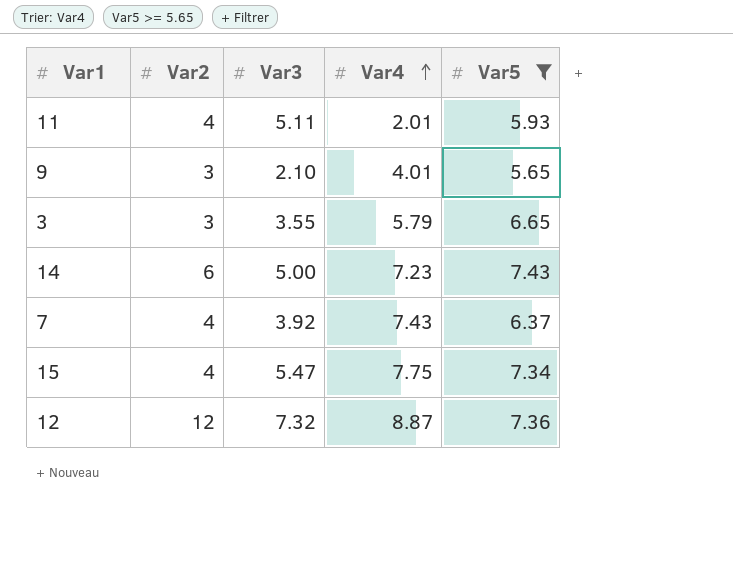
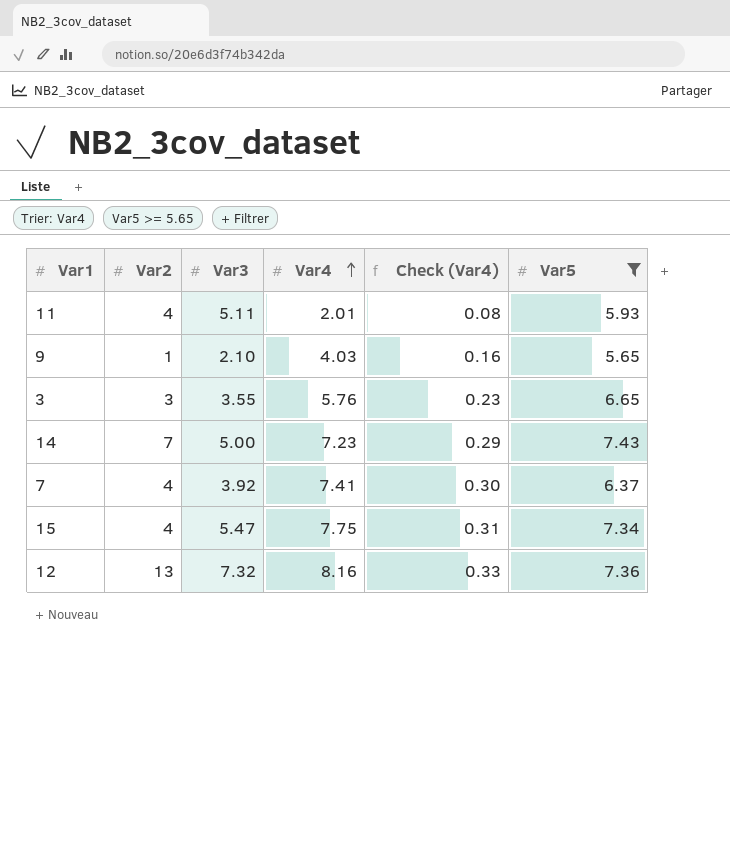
column Check (Var4) | formula: none -> [Var4] * 0.04
9 | Var2: 3 -> 1
9 | Var4: 4.01 -> 4.03
3 | Var4: 5.79 -> 5.76
14 | Var2: 6 -> 7
7 | Var4: 7.43 -> 7.41
12 | Var2: 12 -> 13
12 | Var4: 8.87 -> 8.16

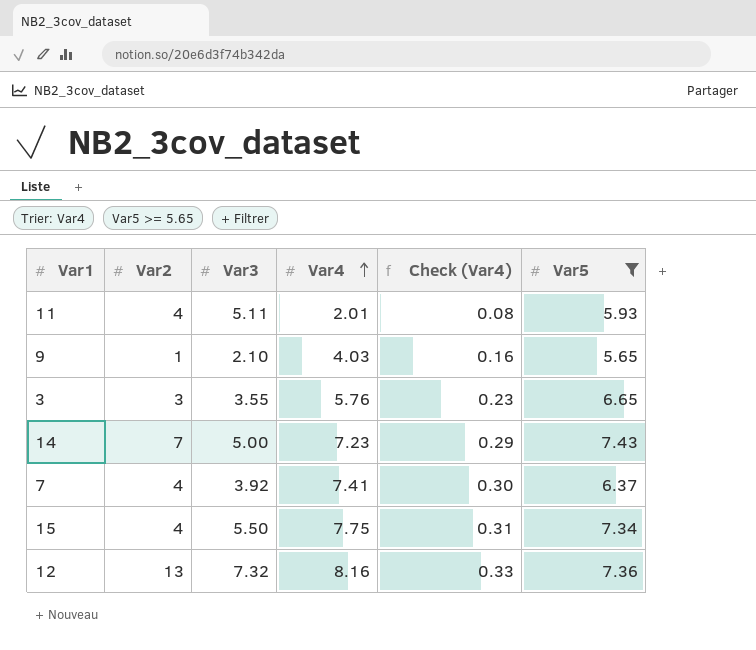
15 | Var3: 5.47 -> 5.50

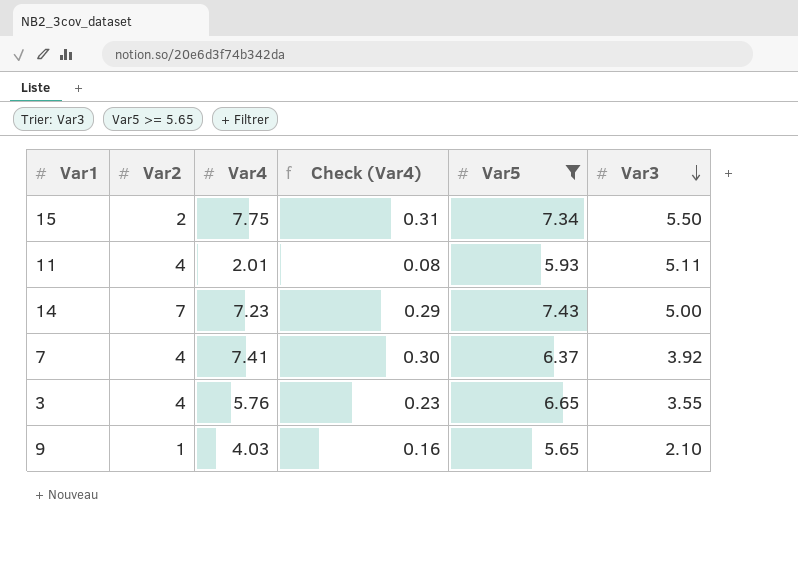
row order: Var4 ascending -> Var3 descending
column Var3 | position: 3 -> 6
row 12: 13 | 7.32 | 8.16 | 0.33 | 7.36 -> none
15 | Var2: 4 -> 2
3 | Var2: 3 -> 4

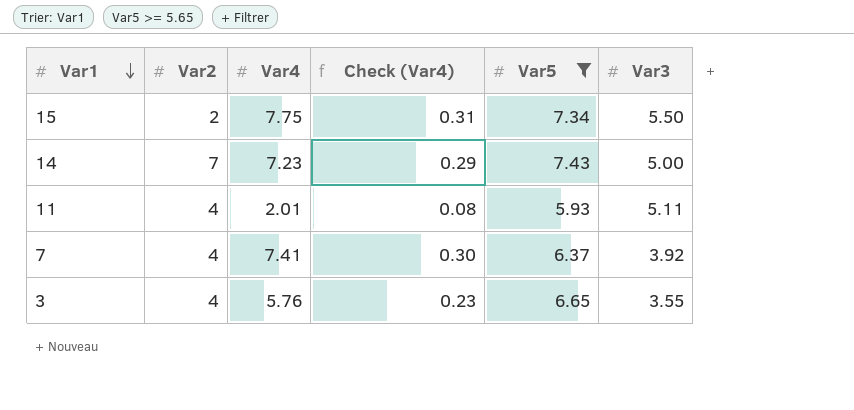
row order: Var3 descending -> Var1 descending
row 9: 1 | 4.03 | 0.16 | 5.65 | 2.10 -> none

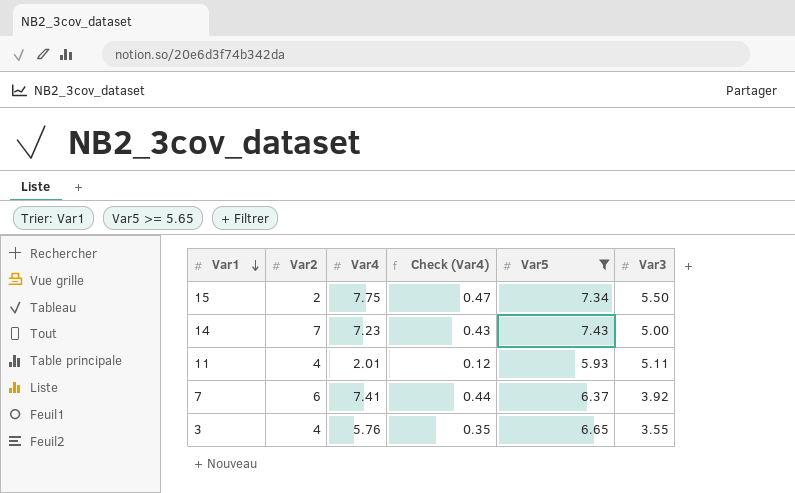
column Check (Var4) | formula: [Var4] * 0.04 -> [Var4] * 0.06
7 | Var2: 4 -> 6

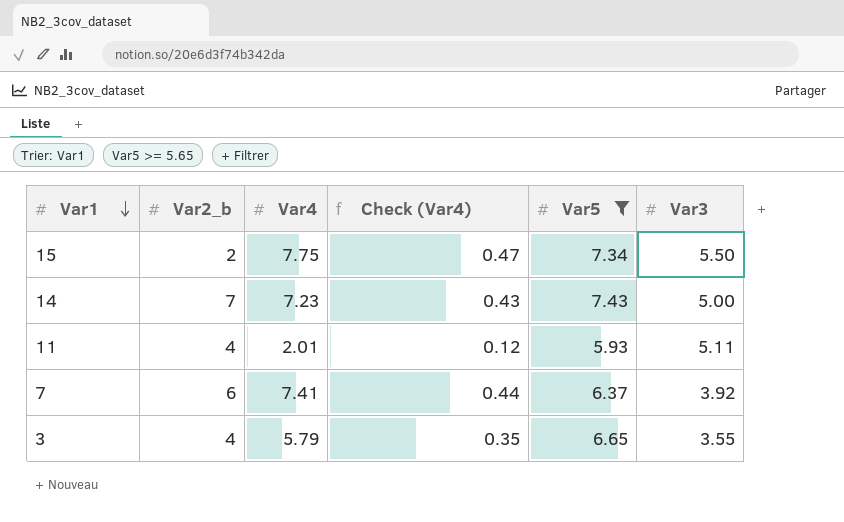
column name: Var2 -> Var2_b
3 | Var4: 5.76 -> 5.79

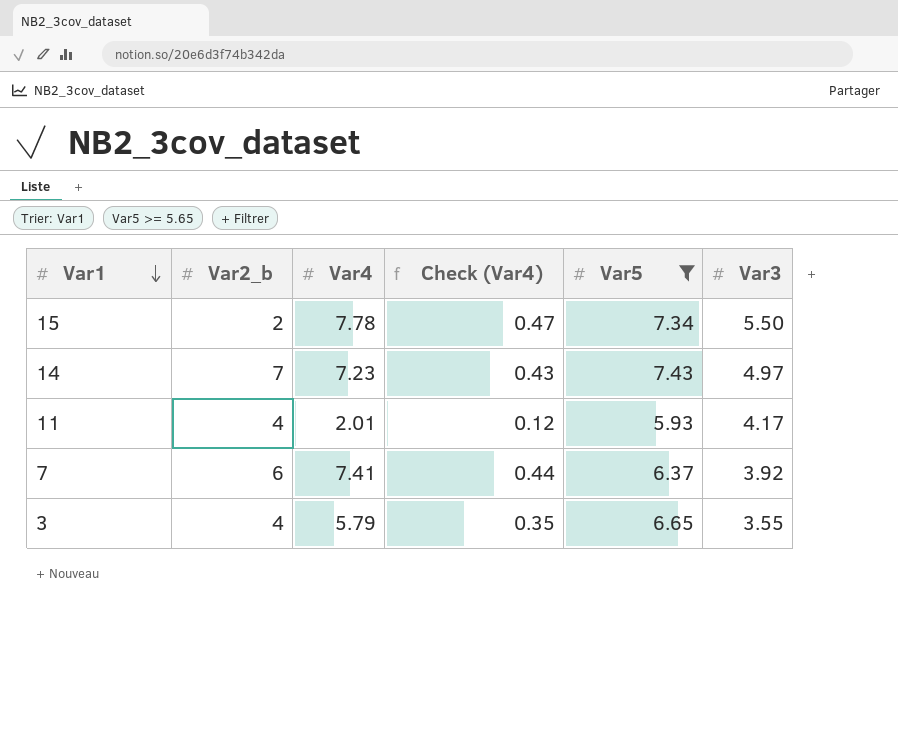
15 | Var4: 7.75 -> 7.78
14 | Var3: 5.00 -> 4.97
11 | Var3: 5.11 -> 4.17

